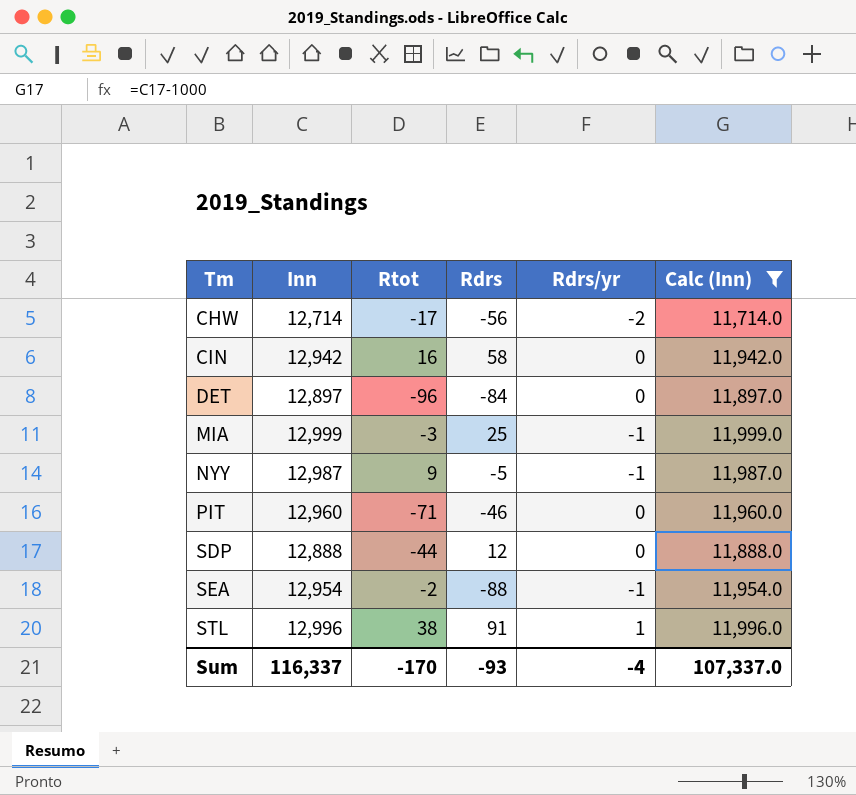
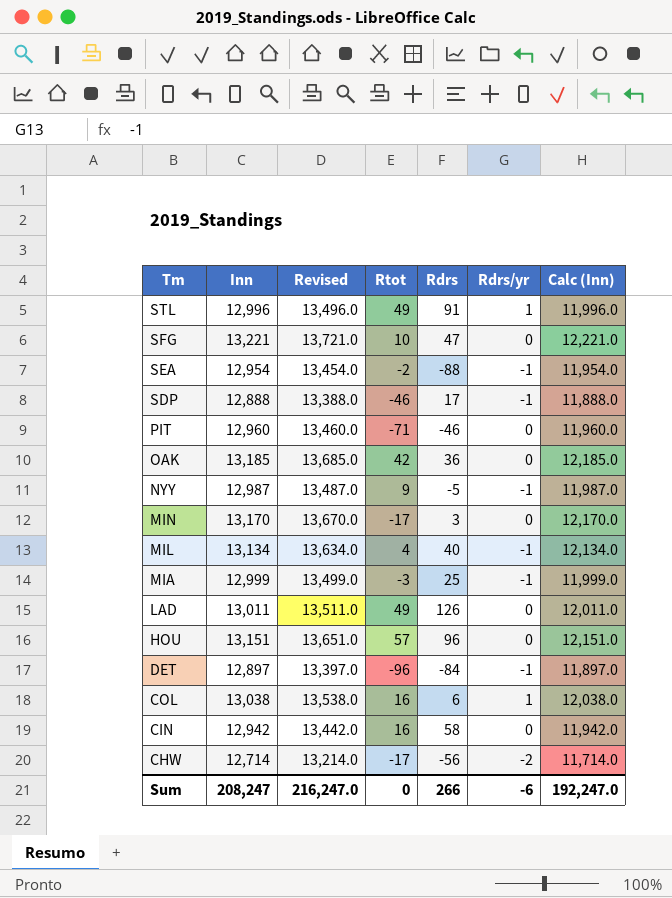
filter: Calc (Inn) <= 11,999.0 -> none
row order: Tm ascending -> Tm descending
column Revised | formula: none -> [Inn] + 500
STL | Rtot: 38 -> 49
SDP | Rtot: -44 -> -46
SDP | Rdrs: 12 -> 17
SDP | Rdrs/yr: 0 -> -1
DET | Rdrs/yr: 0 -> -1
Sum | Inn: 116,337 -> 208,247
Sum | Rtot: -170 -> 0
Sum | Rdrs: -93 -> 266
Sum | Rdrs/yr: -4 -> -6
Sum | Calc (Inn): 107,337.0 -> 192,247.0

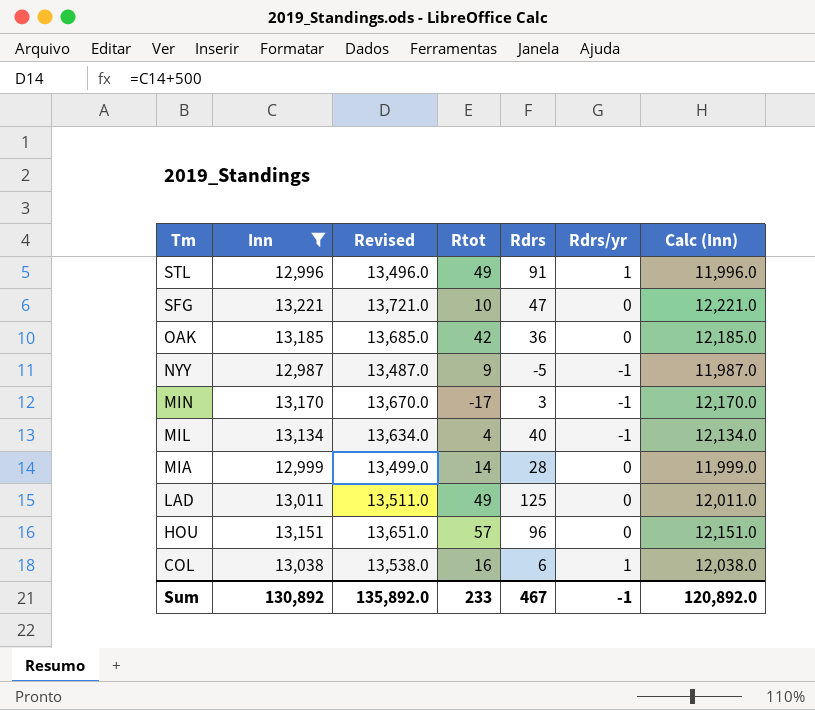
filter: none -> Inn >= 12,987
MIN | Rdrs/yr: 0 -> -1
MIA | Rtot: -3 -> 14
MIA | Rdrs: 25 -> 28
MIA | Rdrs/yr: -1 -> 0
LAD | Rdrs: 126 -> 125
Sum | Inn: 208,247 -> 130,892
Sum | Revised: 216,247.0 -> 135,892.0
Sum | Rtot: 0 -> 233
Sum | Rdrs: 266 -> 467
Sum | Rdrs/yr: -6 -> -1
Sum | Calc (Inn): 192,247.0 -> 120,892.0

